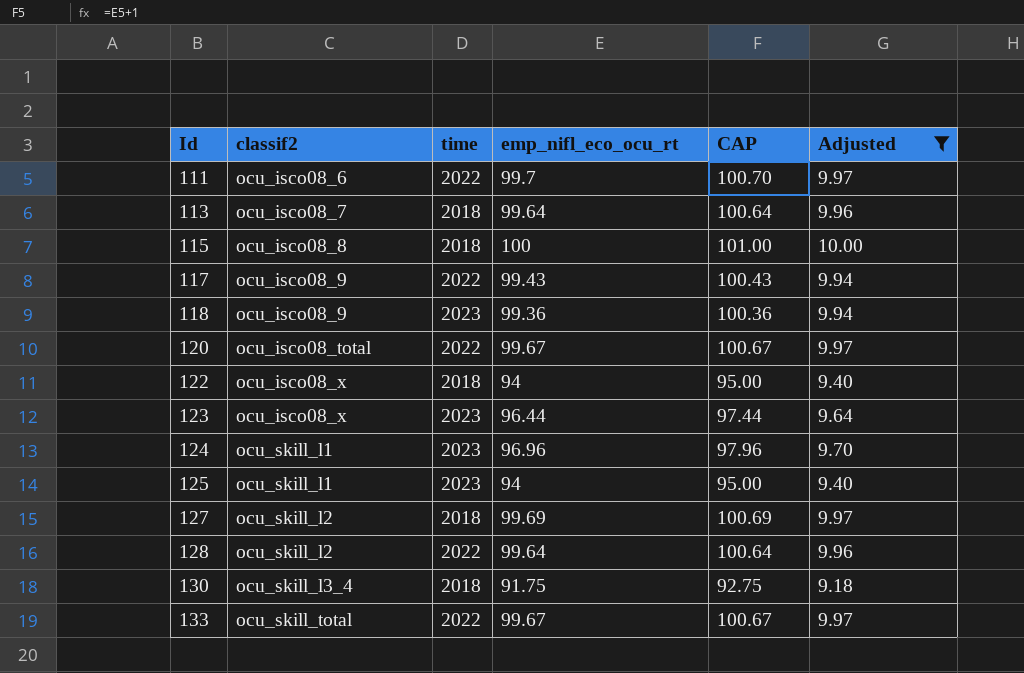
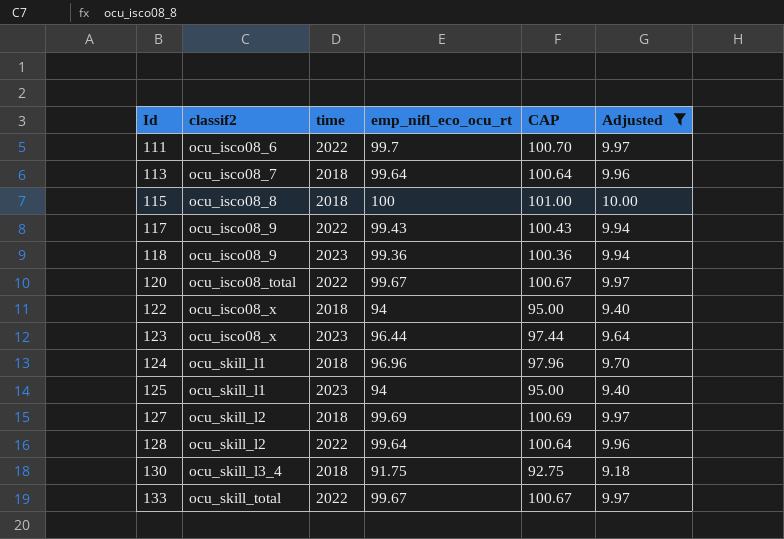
124 | time: 2023 -> 2018

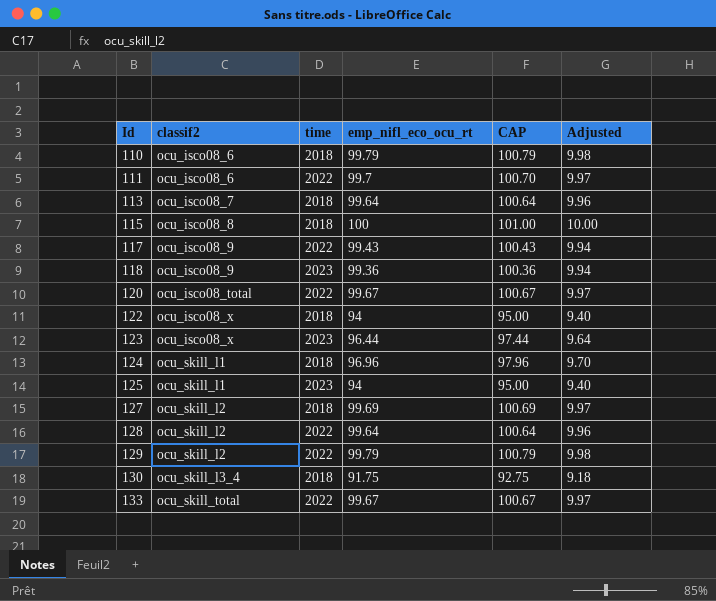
filter: Adjusted != 9.98 -> none

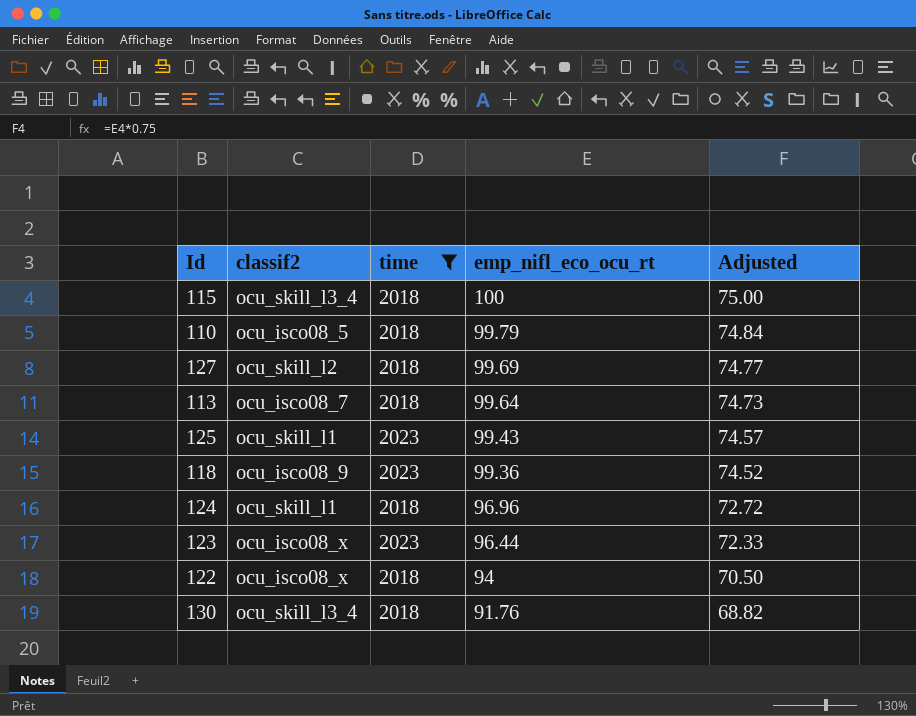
filter: none -> time != 2022
row order: Id ascending -> emp_nifl_eco_ocu_rt descending
column CAP | formula: [emp_nifl_eco_ocu_rt] + 1 -> none
column Adjusted | formula: [emp_nifl_eco_ocu_rt] * 0.1 -> [emp_nifl_eco_ocu_rt] * 0.75
115 | classif2: ocu_isco08_8 -> ocu_skill_l3_4
110 | classif2: ocu_isco08_6 -> ocu_isco08_5
125 | emp_nifl_eco_ocu_rt: 94 -> 99.43
130 | emp_nifl_eco_ocu_rt: 91.75 -> 91.76

